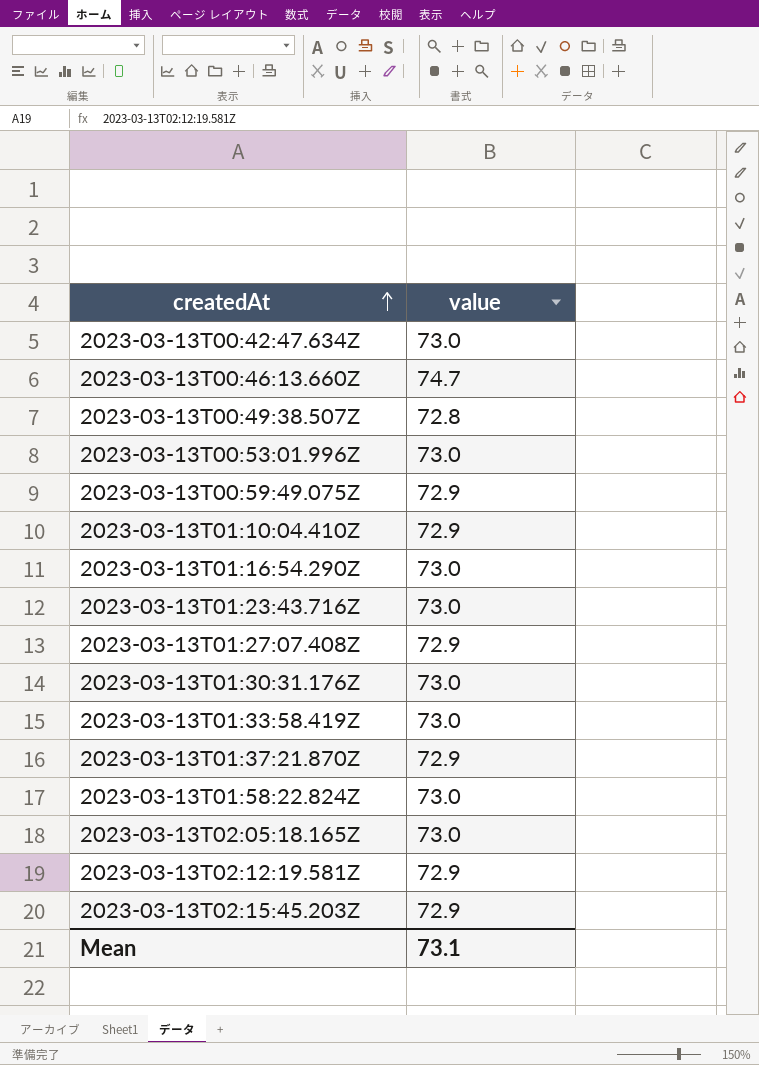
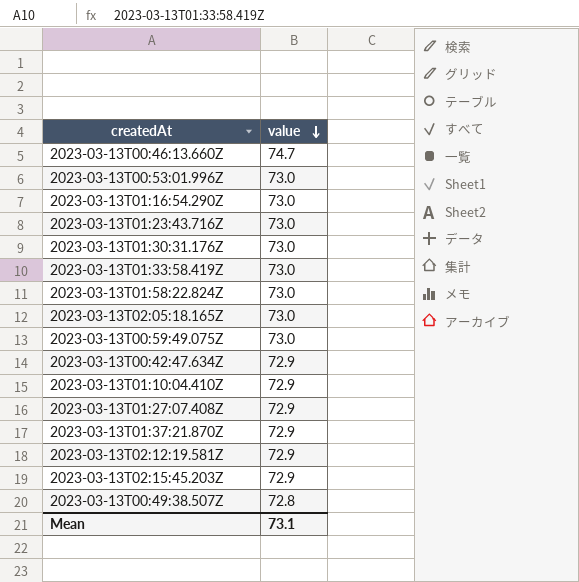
row order: createdAt ascending -> value descending
2023-03-13T00:59:49.075Z | value: 72.9 -> 73.0
2023-03-13T00:42:47.634Z | value: 73.0 -> 72.9

